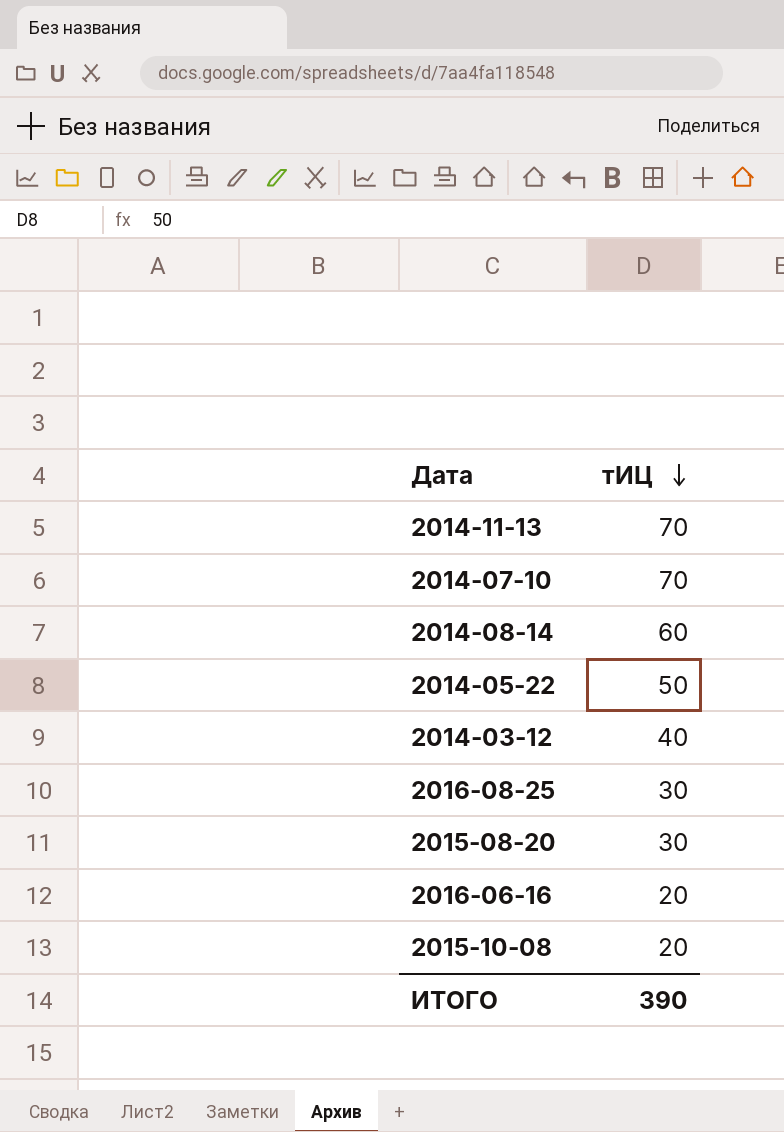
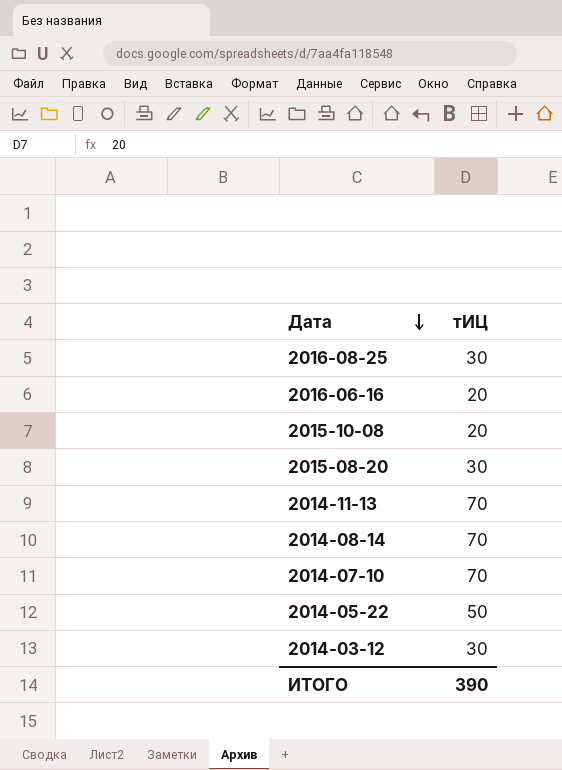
row order: тИЦ descending -> Дата descending
2014-08-14 | тИЦ: 60 -> 70
2014-03-12 | тИЦ: 40 -> 30

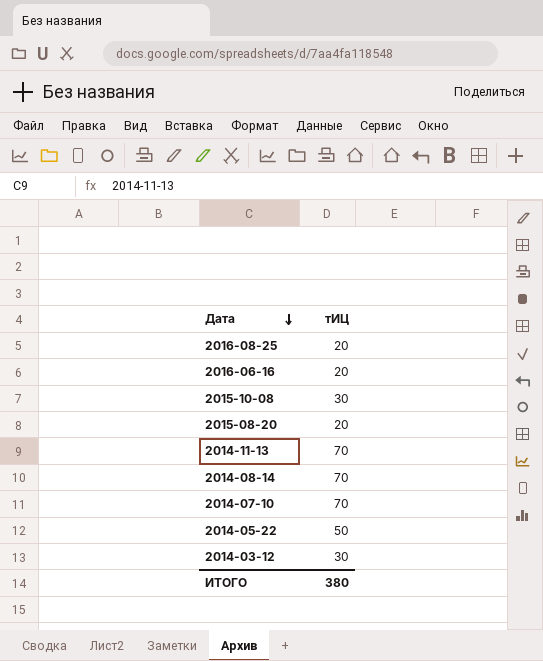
2016-08-25 | тИЦ: 30 -> 20
2015-10-08 | тИЦ: 20 -> 30
2015-08-20 | тИЦ: 30 -> 20
ИТОГО | тИЦ: 390 -> 380

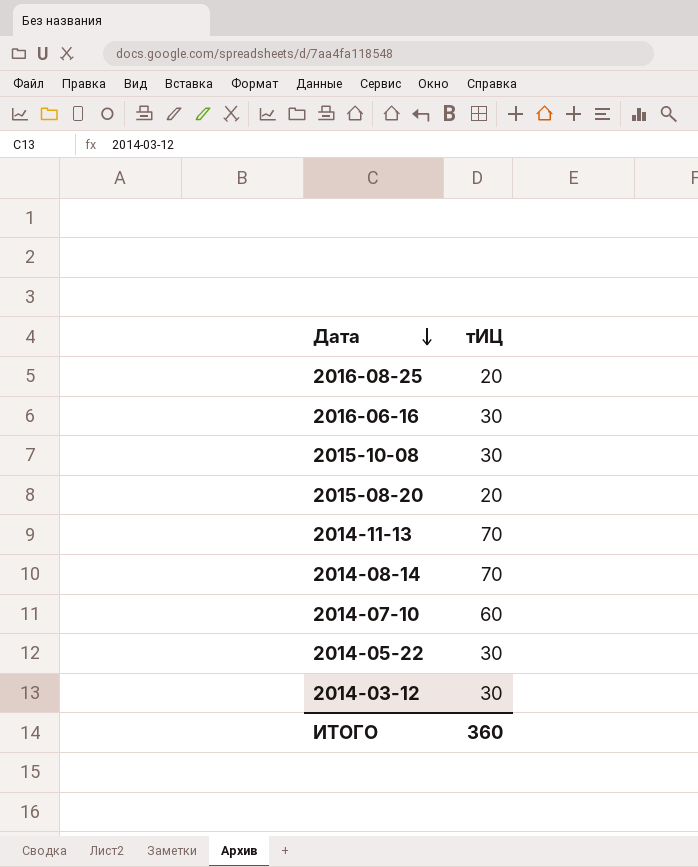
2016-06-16 | тИЦ: 20 -> 30
2014-07-10 | тИЦ: 70 -> 60
2014-05-22 | тИЦ: 50 -> 30
ИТОГО | тИЦ: 380 -> 360

